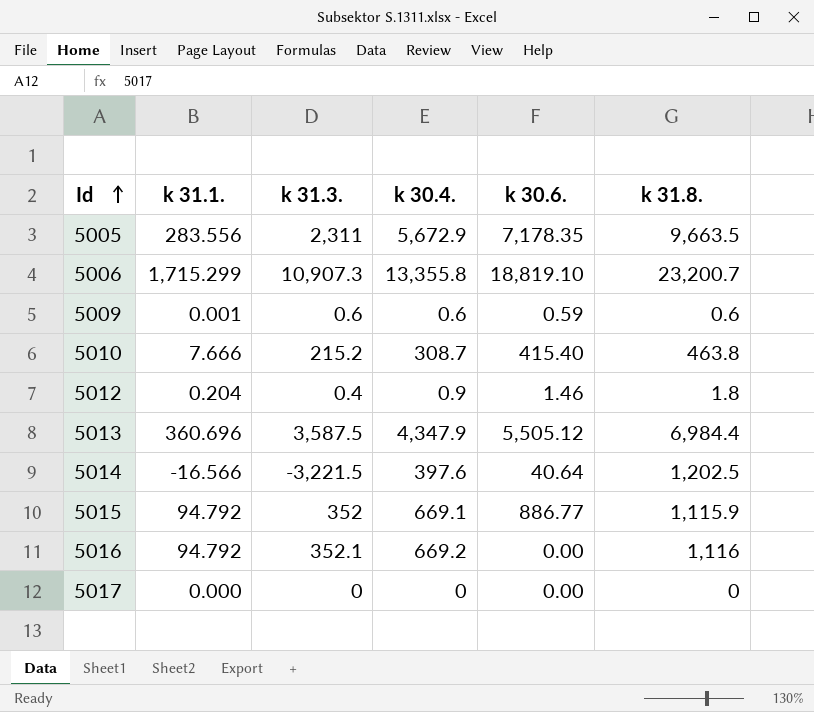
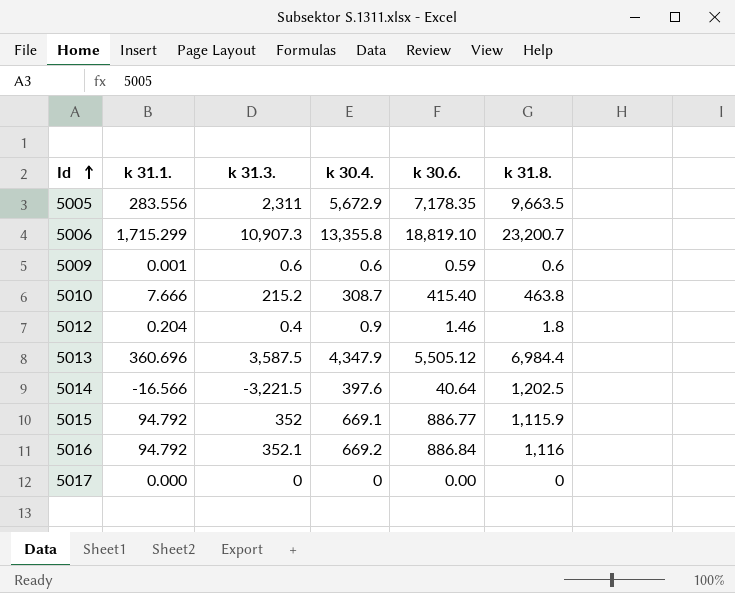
5016 | k 30.6.: 0.00 -> 886.84

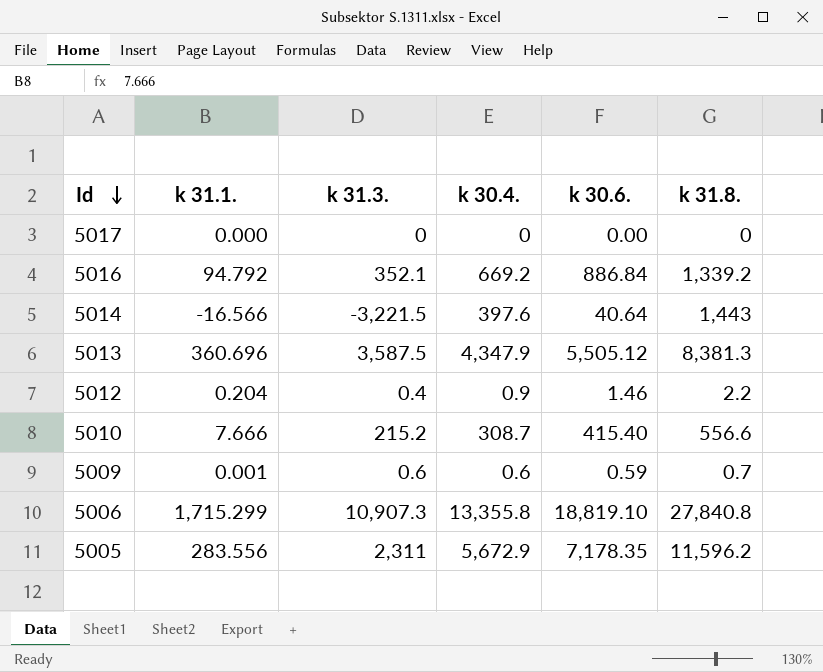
row order: Id ascending -> Id descending
row 5015: 94.792 | 352 | 669.1 | 886.77 | 1,115.9 -> none
5016 | k 31.8.: 1,116 -> 1,339.2
5014 | k 31.8.: 1,202.5 -> 1,443
5013 | k 31.8.: 6,984.4 -> 8,381.3
5012 | k 31.8.: 1.8 -> 2.2
5010 | k 31.8.: 463.8 -> 556.6
5009 | k 31.8.: 0.6 -> 0.7
5006 | k 31.8.: 23,200.7 -> 27,840.8
5005 | k 31.8.: 9,663.5 -> 11,596.2

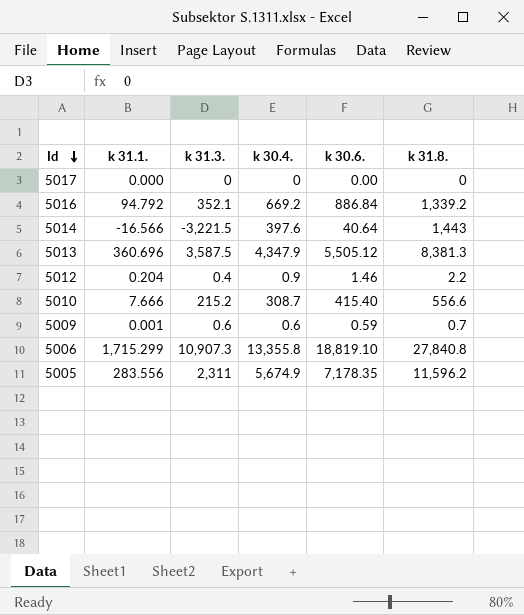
5005 | k 30.4.: 5,672.9 -> 5,674.9

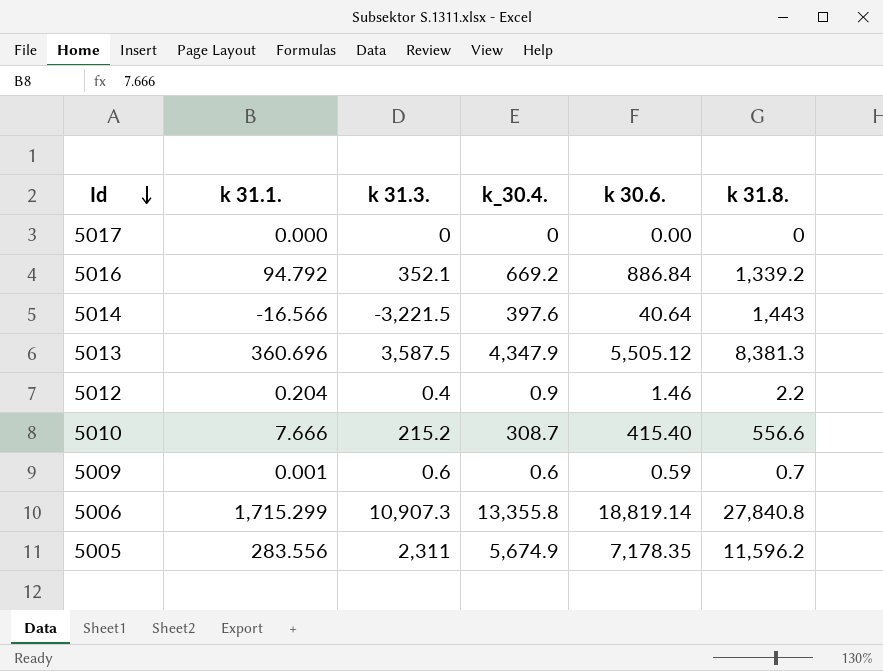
column name: k 30.4. -> k_30.4.
5006 | k 30.6.: 18,819.10 -> 18,819.14

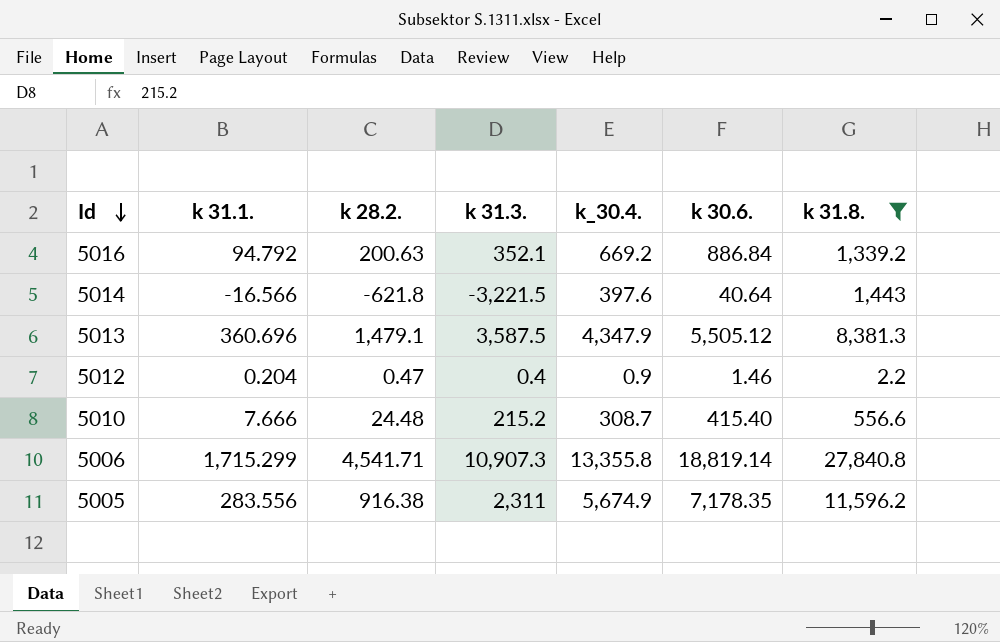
filter: none -> k 31.8. >= 2.2
column k 28.2. | position: none -> 3

